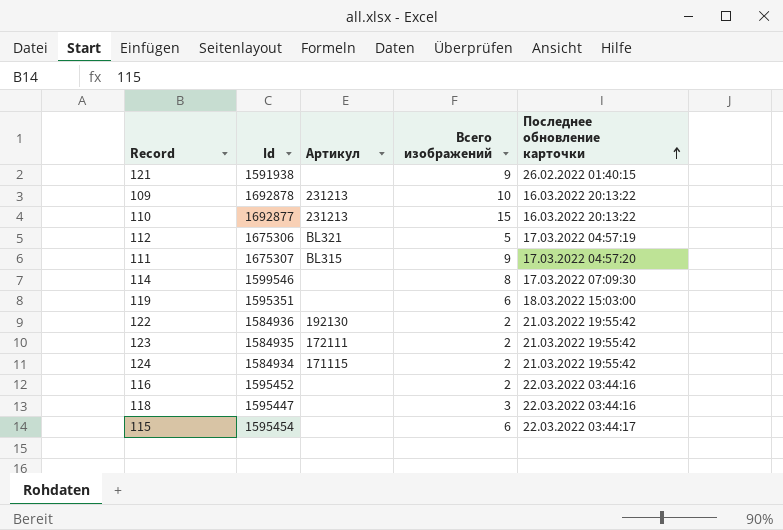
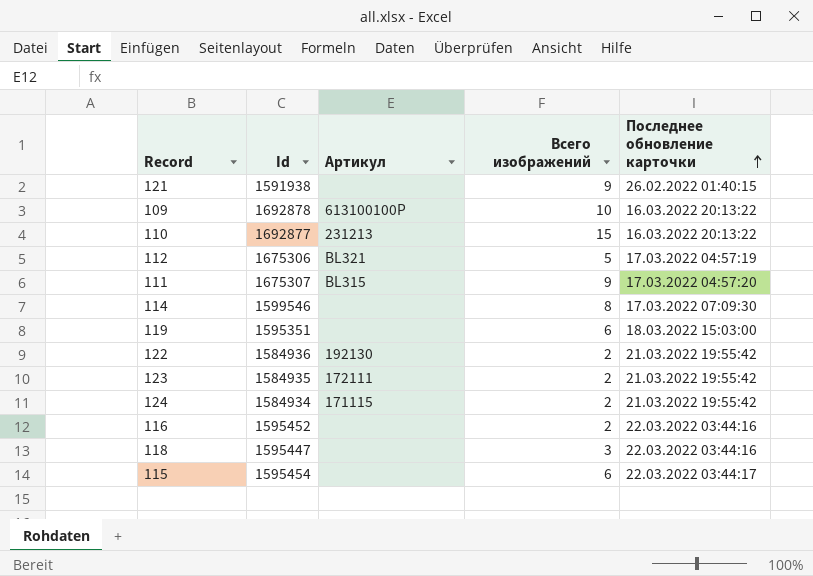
109 | Артикул: 231213 -> 613100100P

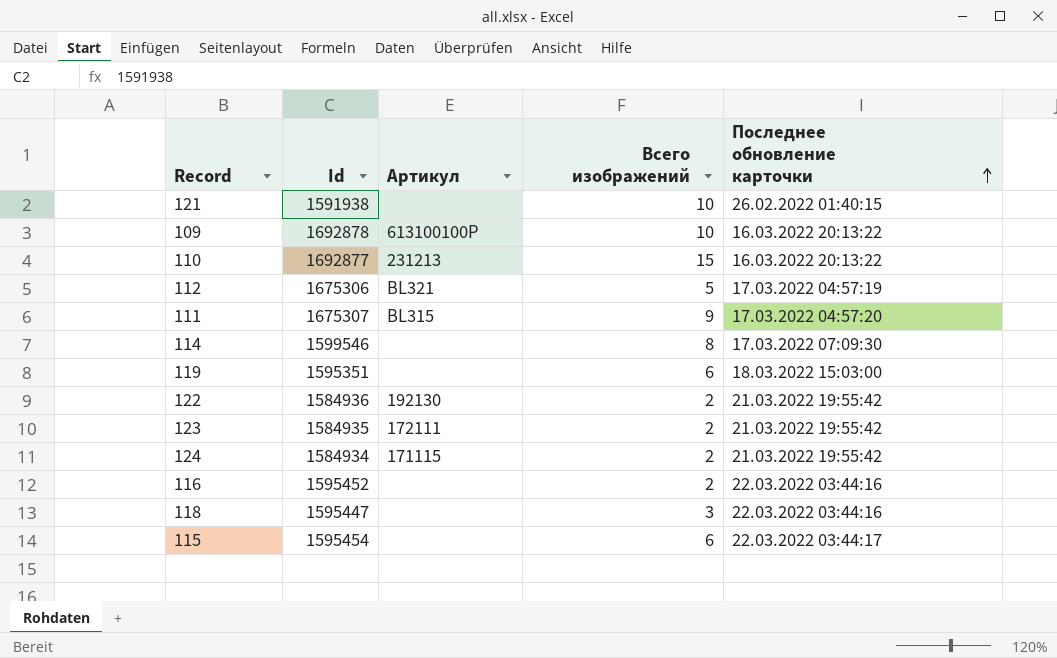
121 | Всего изображений: 9 -> 10

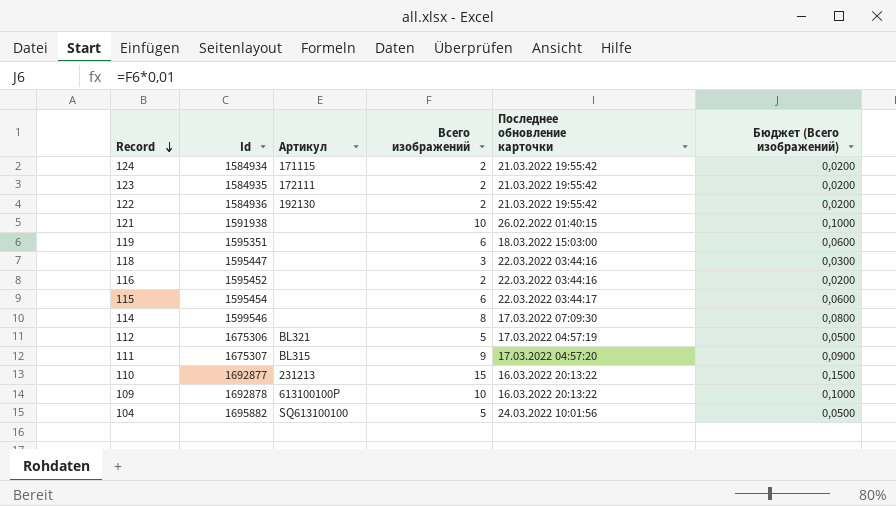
row order: Последнее обновление карточки ascending -> Record descending
column Бюджет (Всего изображений) | formula: none -> [Всего изображений] * 0,01
row 104: none -> 1695882 | SQ613100100 | 5 | 24.03.2022 10:01:56 | 0,0500

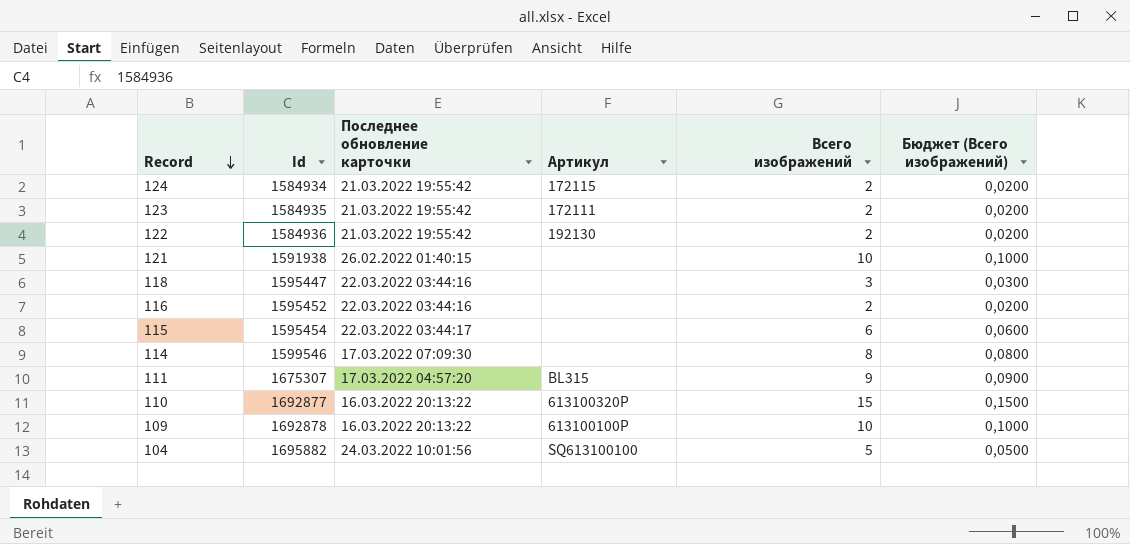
column Последнее обновление карточки | position: 5 -> 3
row 119: 1595351 | none | 6 | 18.03.2022 15:03:00 | 0,0600 -> none
row 112: 1675306 | BL321 | 5 | 17.03.2022 04:57:19 | 0,0500 -> none
124 | Артикул: 171115 -> 172115
110 | Артикул: 231213 -> 613100320P

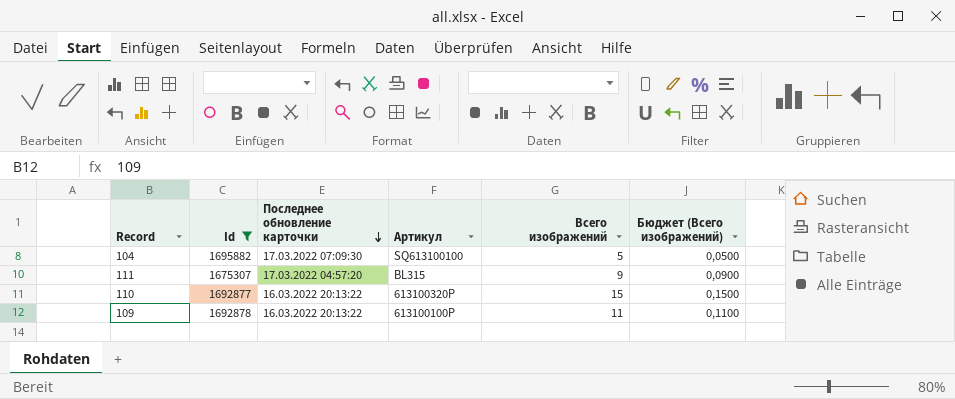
filter: none -> Id >= 1675307
row order: Record descending -> Последнее обновление карточки descending
104 | Последнее обновление карточки: 24.03.2022 10:01:56 -> 17.03.2022 07:09:30
109 | Всего изображений: 10 -> 11
109 | Бюджет (Всего изображений): 0,1000 -> 0,1100

